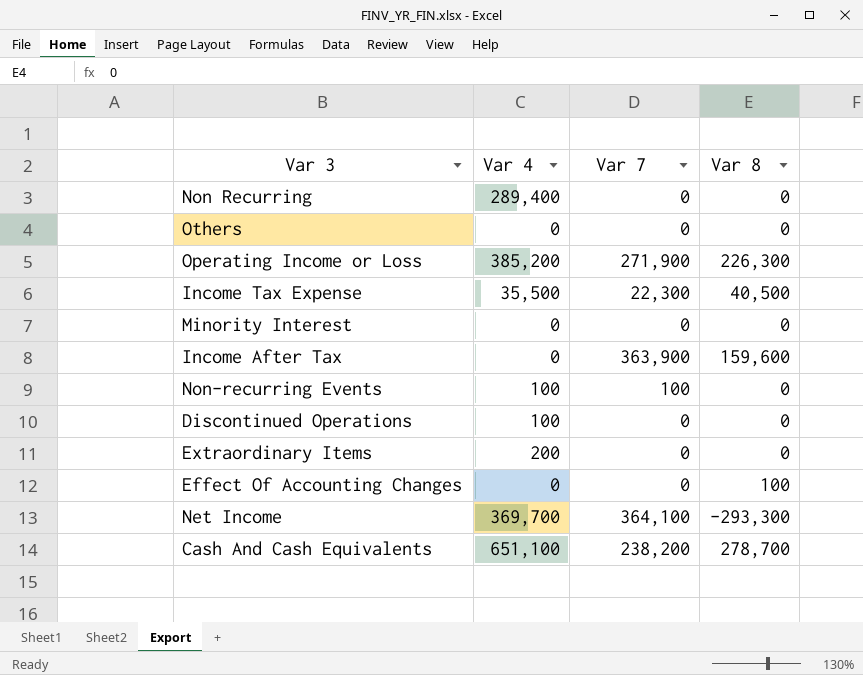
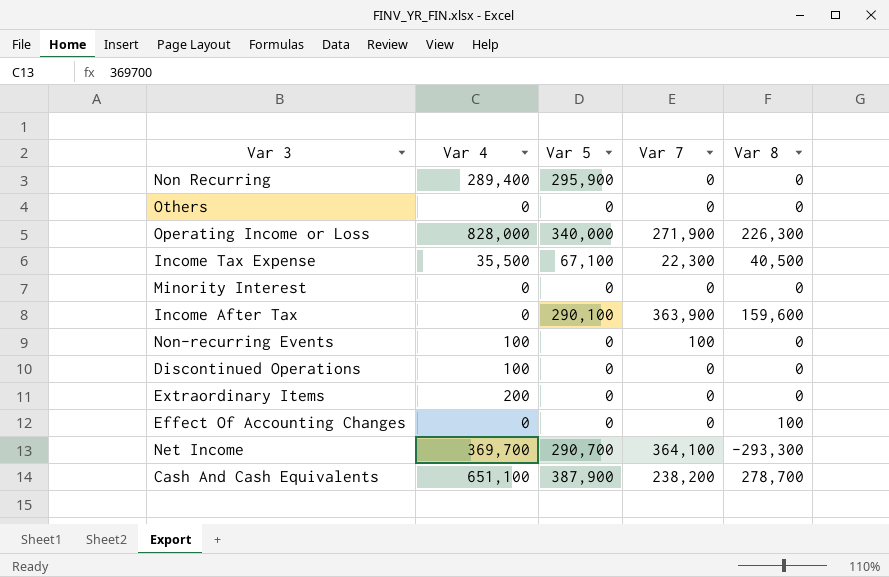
column Var 5 | position: none -> 3
Operating Income or Loss | Var 4: 385,200 -> 828,000

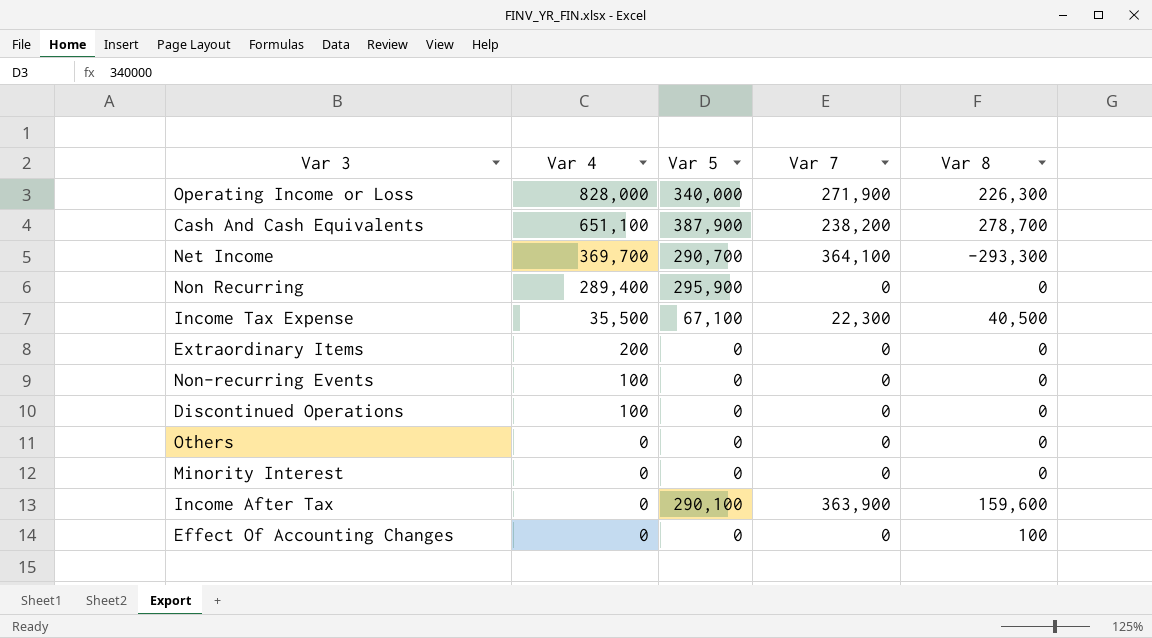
row order: none -> Var 4 descending
Non-recurring Events | Var 7: 100 -> 0

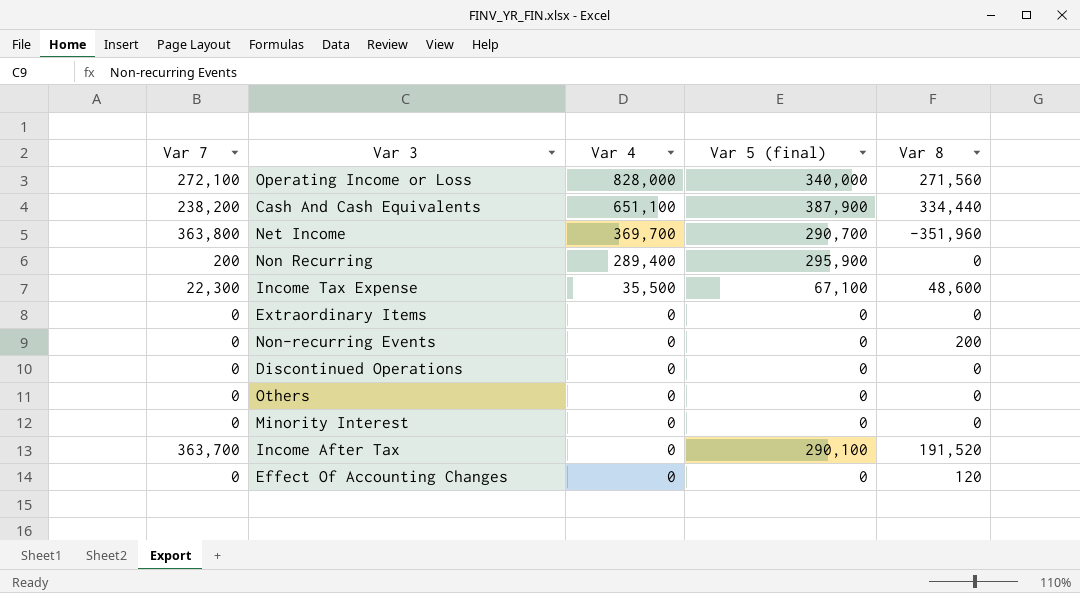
column Var 7 | position: 4 -> 1
column name: Var 5 -> Var 5 (final)
Operating Income or Loss | Var 7: 271,900 -> 272,100
Operating Income or Loss | Var 8: 226,300 -> 271,560
Cash And Cash Equivalents | Var 8: 278,700 -> 334,440
Net Income | Var 7: 364,100 -> 363,800
Net Income | Var 8: -293,300 -> -351,960
Non Recurring | Var 7: 0 -> 200
Income Tax Expense | Var 8: 40,500 -> 48,600
Extraordinary Items | Var 4: 200 -> 0
Non-recurring Events | Var 4: 100 -> 0
Non-recurring Events | Var 8: 0 -> 200
Discontinued Operations | Var 4: 100 -> 0
Income After Tax | Var 7: 363,900 -> 363,700
Income After Tax | Var 8: 159,600 -> 191,520
Effect Of Accounting Changes | Var 8: 100 -> 120

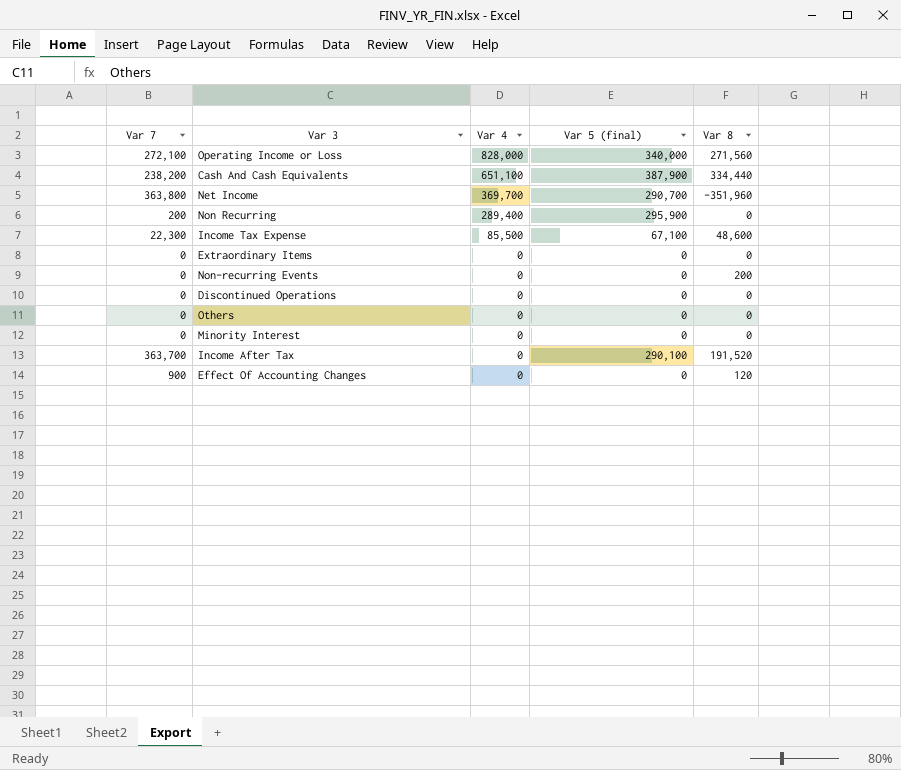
Income Tax Expense | Var 4: 35,500 -> 85,500
Effect Of Accounting Changes | Var 7: 0 -> 900

